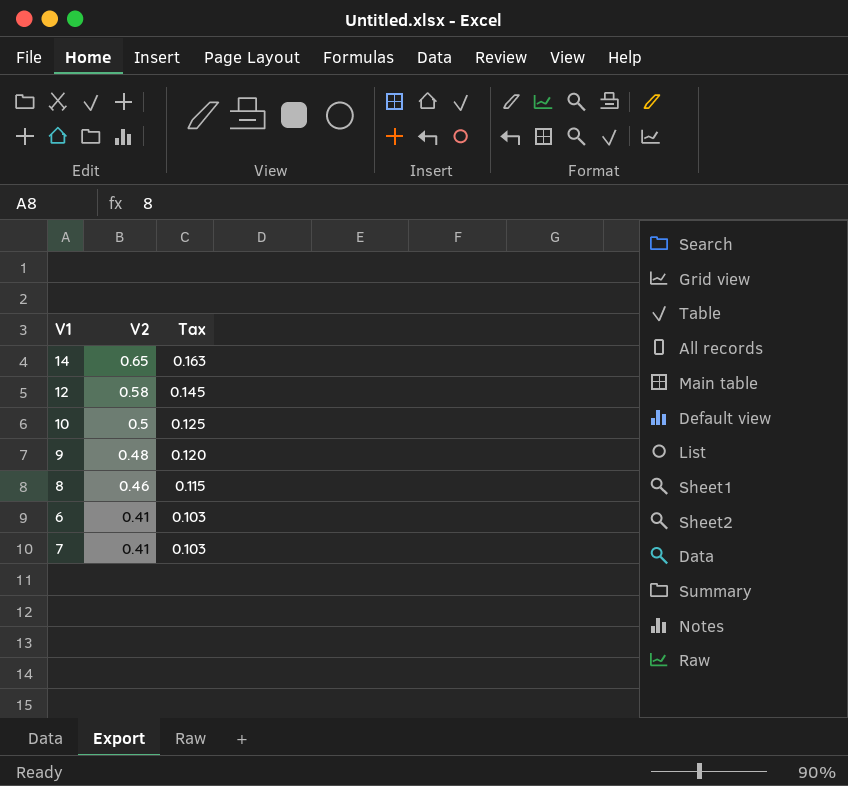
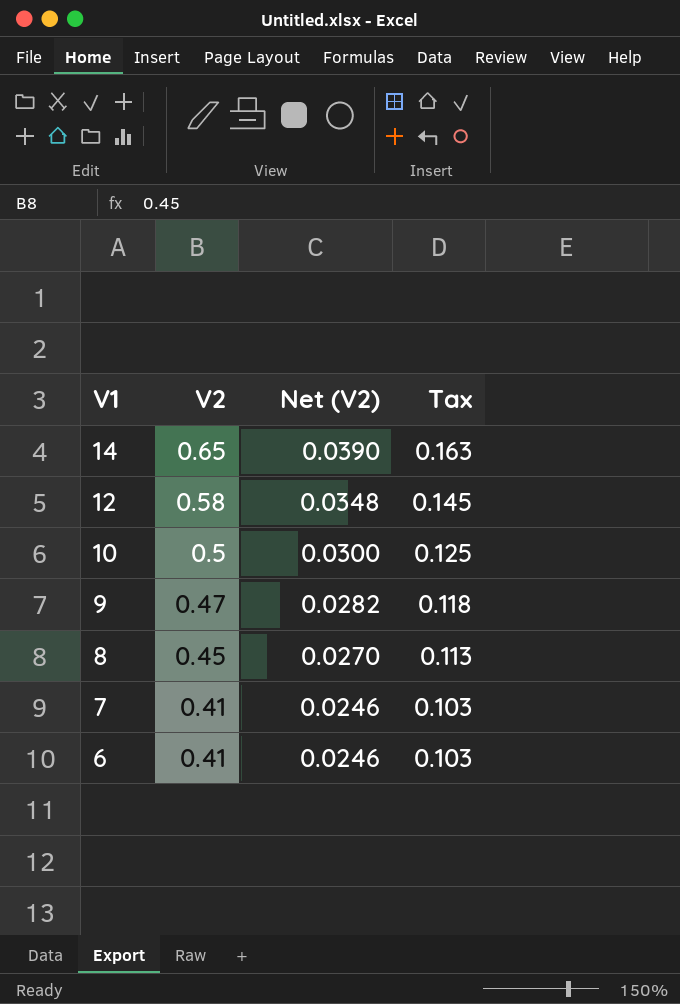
row order: V2 descending -> V1 descending
column Net (V2) | formula: none -> [V2] * 0.06
9 | V2: 0.48 -> 0.47
9 | Tax: 0.120 -> 0.118
8 | V2: 0.46 -> 0.45
8 | Tax: 0.115 -> 0.113

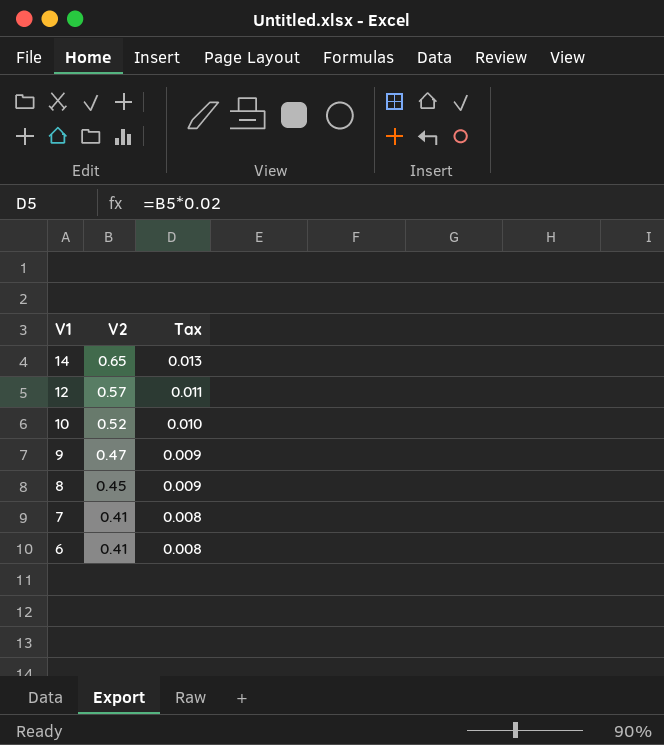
column Net (V2) | formula: [V2] * 0.06 -> none
column Tax | formula: [V2] * 0.25 -> [V2] * 0.02
12 | V2: 0.58 -> 0.57
10 | V2: 0.5 -> 0.52

